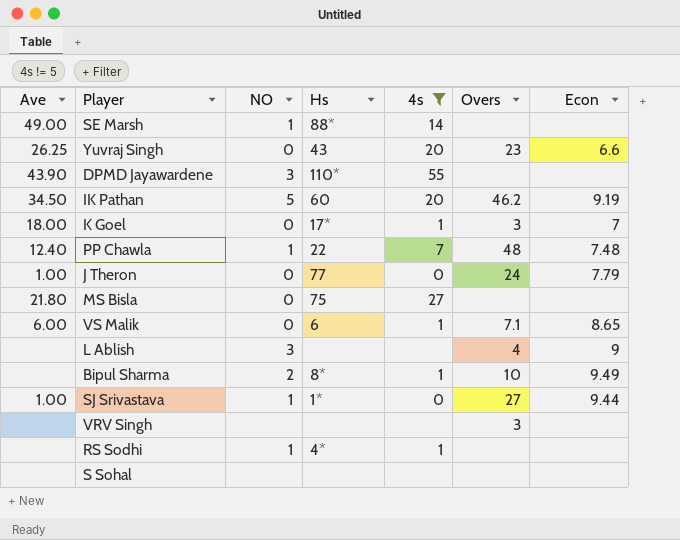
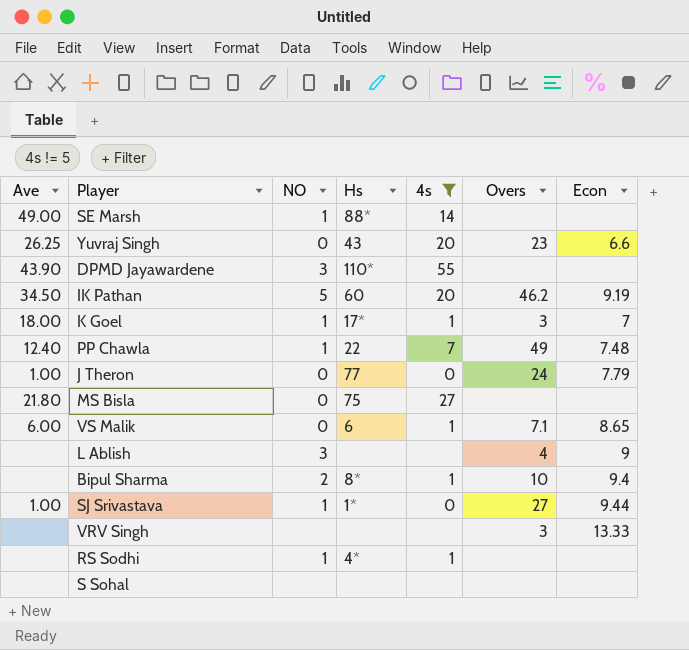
K Goel | NO: 0 -> 1
PP Chawla | Overs: 48 -> 49
Bipul Sharma | Econ: 9.49 -> 9.4
VRV Singh | Econ: none -> 13.33

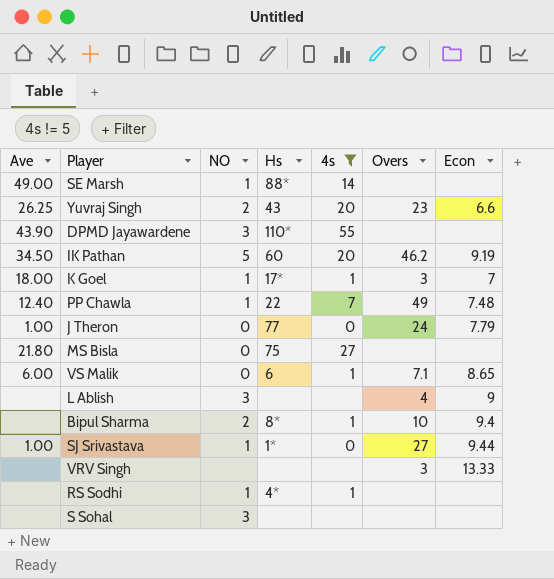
Yuvraj Singh | NO: 0 -> 2
S Sohal | NO: none -> 3

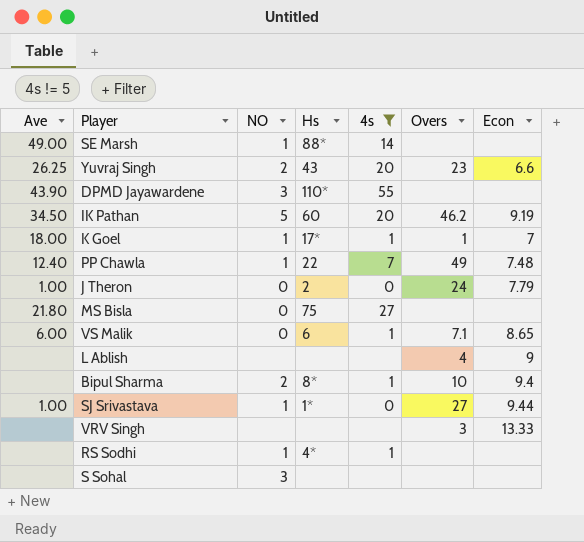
K Goel | Overs: 3 -> 1
J Theron | Hs: 77 -> 2
L Ablish | NO: 3 -> none

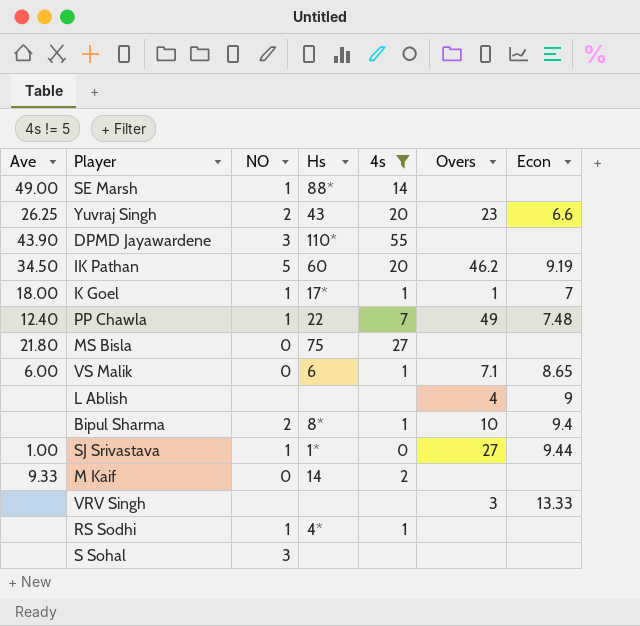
row J Theron: 1.00 | 0 | 2 | 0 | 24 | 7.79 -> none
row M Kaif: none -> 9.33 | 0 | 14 | 2 | none | none

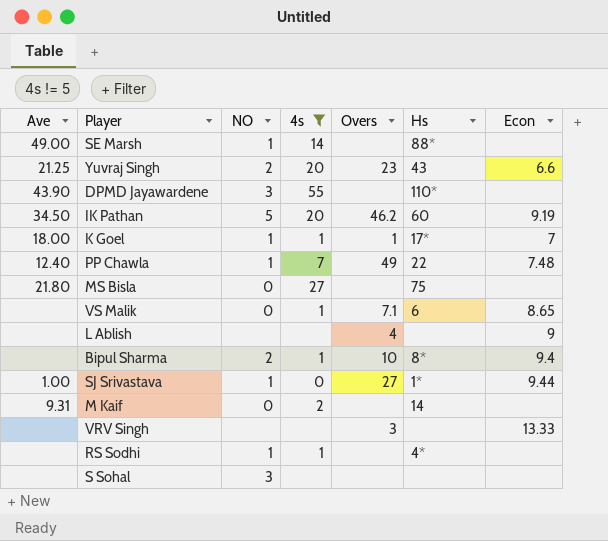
column Hs | position: 4 -> 6
Yuvraj Singh | Ave: 26.25 -> 21.25
VS Malik | Ave: 6.00 -> none
M Kaif | Ave: 9.33 -> 9.31

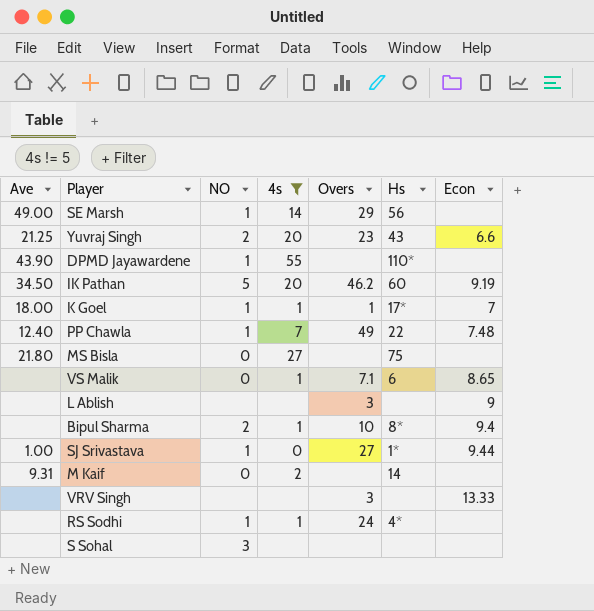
SE Marsh | Overs: none -> 29
SE Marsh | Hs: 88* -> 56
DPMD Jayawardene | NO: 3 -> 1
L Ablish | Overs: 4 -> 3
RS Sodhi | Overs: none -> 24

